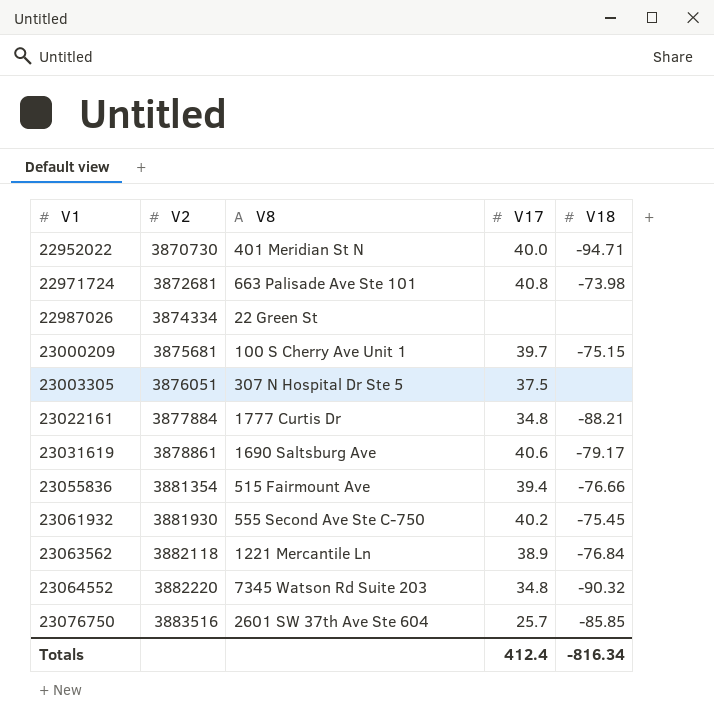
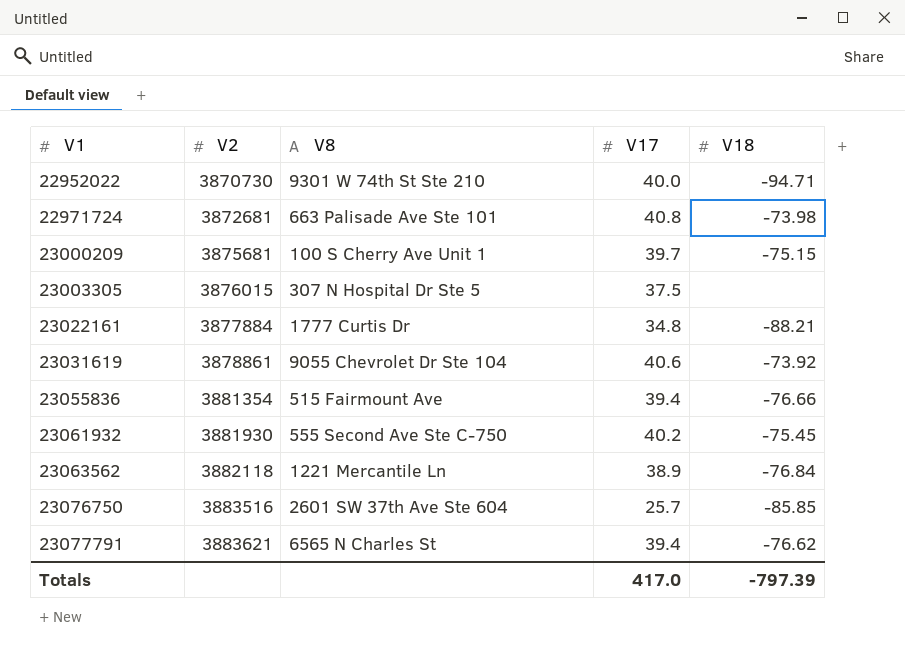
row 22987026: 3874334 | 22 Green St | none | none -> none
row 23064552: 3882220 | 7345 Watson Rd Suite 203 | 34.8 | -90.32 -> none
22952022 | V8: 401 Meridian St N -> 9301 W 74th St Ste 210
23003305 | V2: 3876051 -> 3876015
23031619 | V8: 1690 Saltsburg Ave -> 9055 Chevrolet Dr Ste 104
23031619 | V18: -79.17 -> -73.92
row 23077791: none -> 3883621 | 6565 N Charles St | 39.4 | -76.62
Totals | V17: 412.4 -> 417.0
Totals | V18: -816.34 -> -797.39

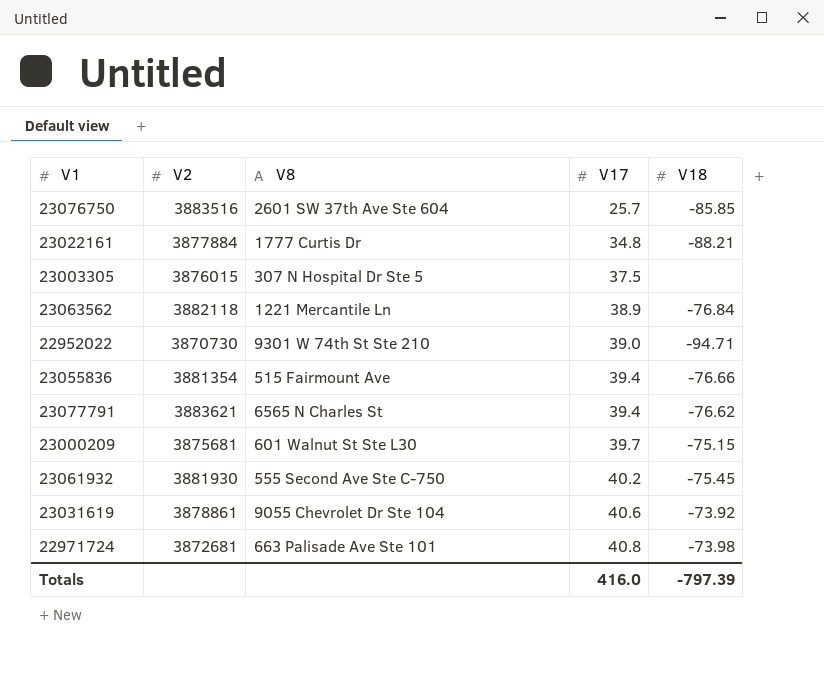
row order: V1 ascending -> V17 ascending
22952022 | V17: 40.0 -> 39.0
23000209 | V8: 100 S Cherry Ave Unit 1 -> 601 Walnut St Ste L30
Totals | V17: 417.0 -> 416.0

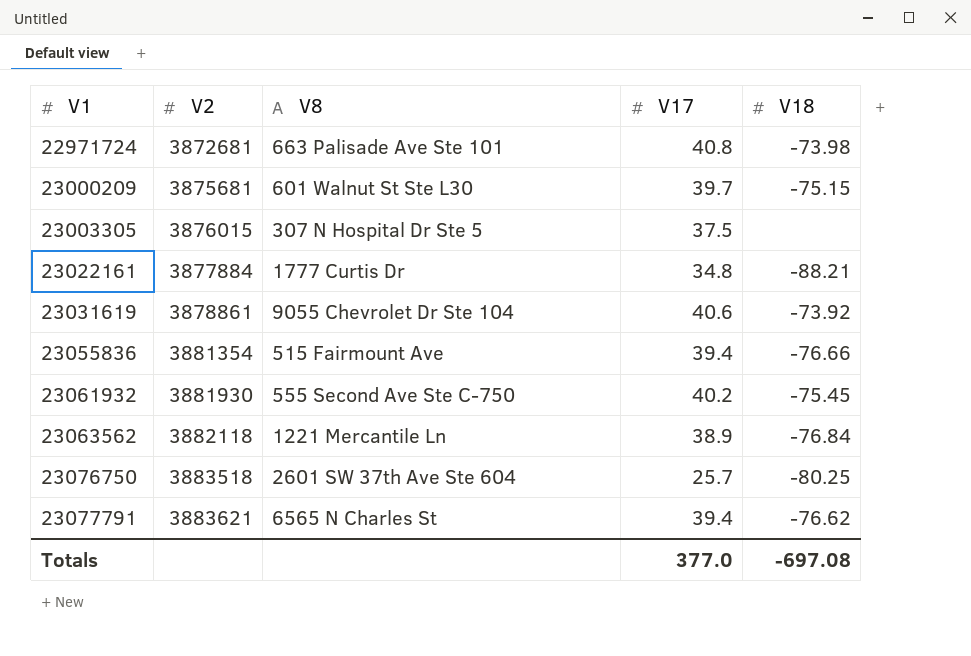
row order: V17 ascending -> V1 ascending
row 22952022: 3870730 | 9301 W 74th St Ste 210 | 39.0 | -94.71 -> none
23076750 | V2: 3883516 -> 3883518
23076750 | V18: -85.85 -> -80.25
Totals | V17: 416.0 -> 377.0
Totals | V18: -797.39 -> -697.08

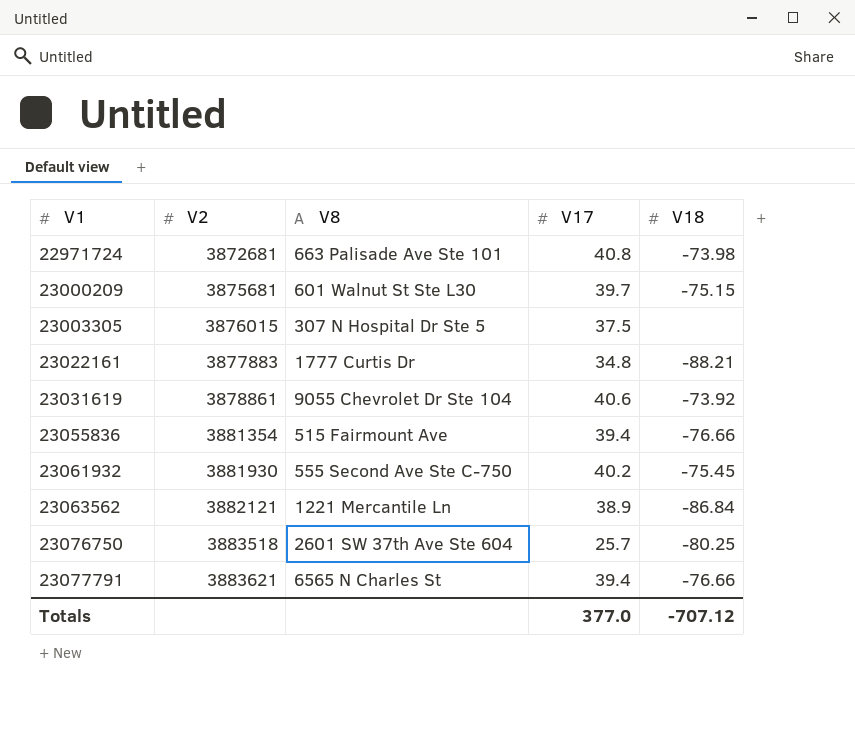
23022161 | V2: 3877884 -> 3877883
23063562 | V2: 3882118 -> 3882121
23063562 | V18: -76.84 -> -86.84
23077791 | V18: -76.62 -> -76.66
Totals | V18: -697.08 -> -707.12

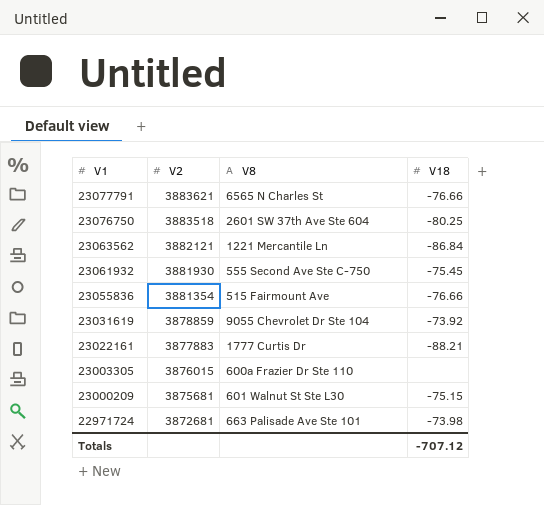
row order: V1 ascending -> V1 descending
column V17 | position: 4 -> none
23031619 | V2: 3878861 -> 3878859
23003305 | V8: 307 N Hospital Dr Ste 5 -> 600a Frazier Dr Ste 110

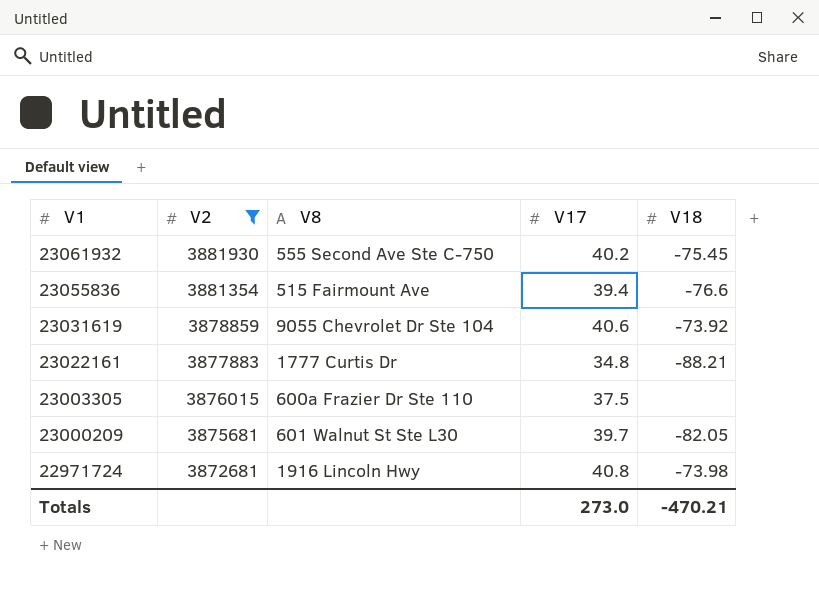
filter: none -> V2 <= 3881930
column V17 | position: none -> 4
23055836 | V18: -76.66 -> -76.6
23000209 | V18: -75.15 -> -82.05
22971724 | V8: 663 Palisade Ave Ste 101 -> 1916 Lincoln Hwy
Totals | V18: -707.12 -> -470.21

